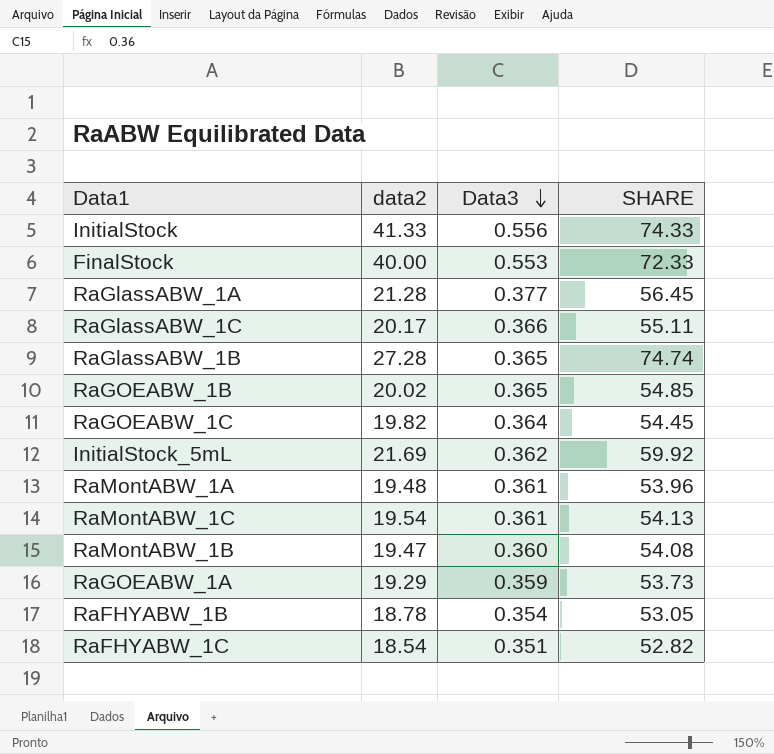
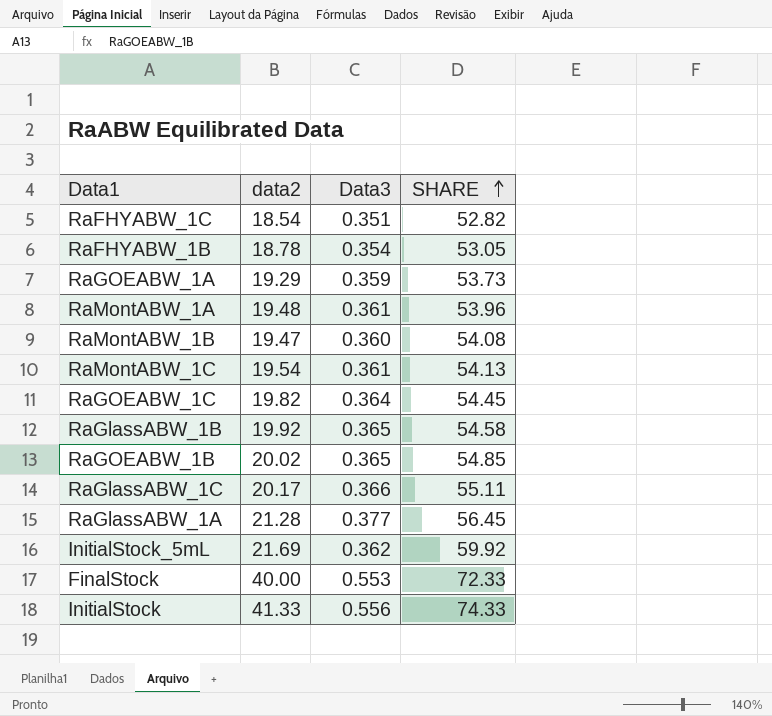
row order: Data3 descending -> SHARE ascending
RaGlassABW_1B | data2: 27.28 -> 19.92
RaGlassABW_1B | SHARE: 74.74 -> 54.58

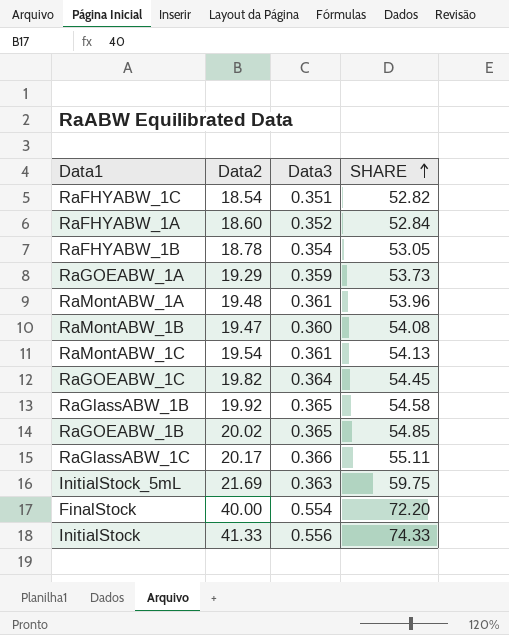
column name: data2 -> Data2
row RaGlassABW_1A: 21.28 | 0.377 | 56.45 -> none
row RaFHYABW_1A: none -> 18.60 | 0.352 | 52.84
InitialStock_5mL | Data3: 0.362 -> 0.363
InitialStock_5mL | SHARE: 59.92 -> 59.75
FinalStock | Data3: 0.553 -> 0.554
FinalStock | SHARE: 72.33 -> 72.20

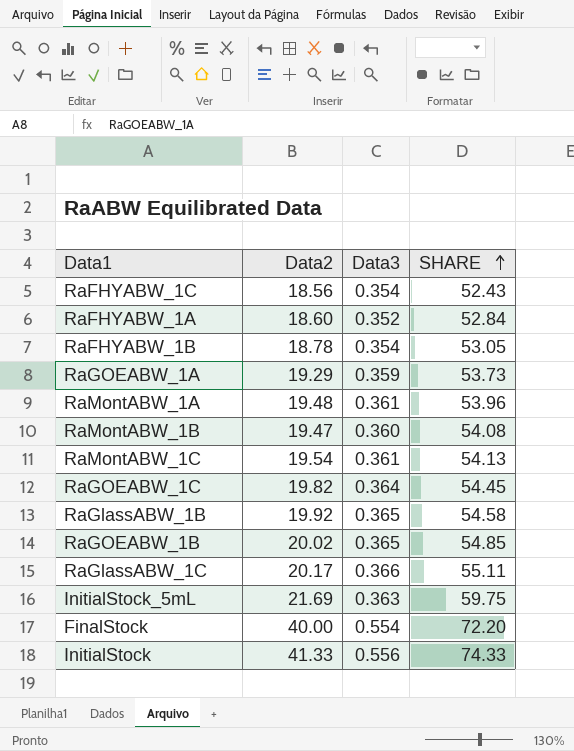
RaFHYABW_1C | Data2: 18.54 -> 18.56
RaFHYABW_1C | Data3: 0.351 -> 0.354
RaFHYABW_1C | SHARE: 52.82 -> 52.43

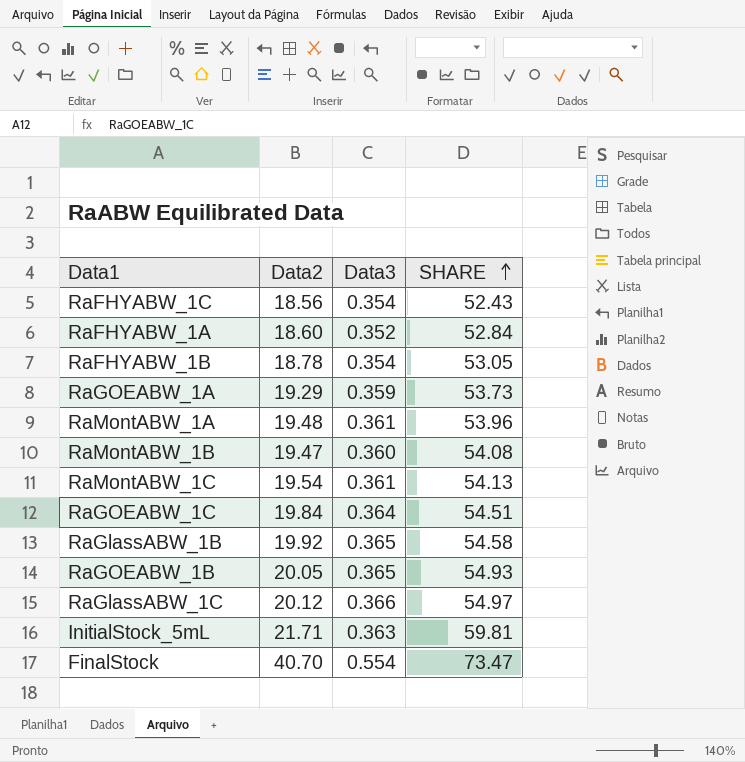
row InitialStock: 41.33 | 0.556 | 74.33 -> none
RaGOEABW_1C | Data2: 19.82 -> 19.84
RaGOEABW_1C | SHARE: 54.45 -> 54.51
RaGOEABW_1B | Data2: 20.02 -> 20.05
RaGOEABW_1B | SHARE: 54.85 -> 54.93
RaGlassABW_1C | Data2: 20.17 -> 20.12
RaGlassABW_1C | SHARE: 55.11 -> 54.97
InitialStock_5mL | Data2: 21.69 -> 21.71
InitialStock_5mL | SHARE: 59.75 -> 59.81
FinalStock | Data2: 40.00 -> 40.70
FinalStock | SHARE: 72.20 -> 73.47

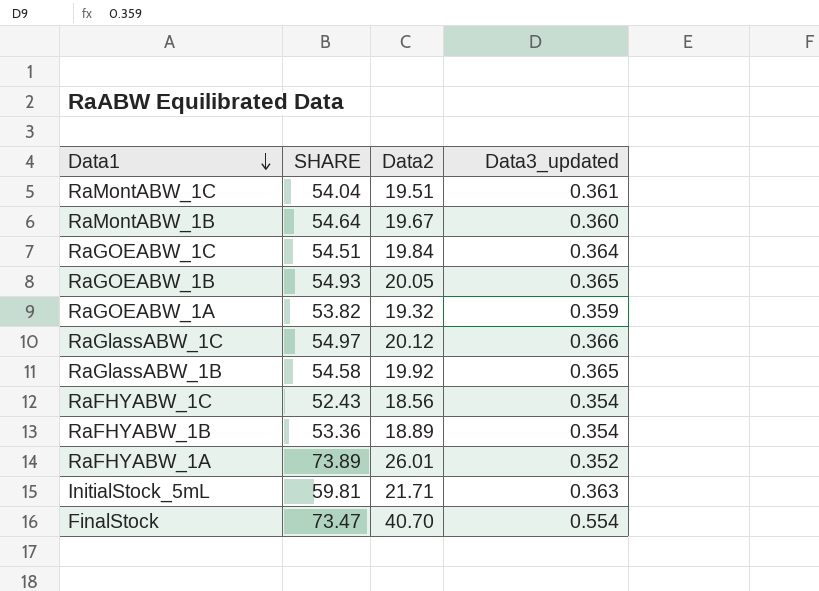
row order: SHARE ascending -> Data1 descending
column SHARE | position: 4 -> 2
column name: Data3 -> Data3_updated
row RaMontABW_1A: 19.48 | 0.361 | 53.96 -> none
RaMontABW_1C | SHARE: 54.13 -> 54.04
RaMontABW_1C | Data2: 19.54 -> 19.51
RaMontABW_1B | SHARE: 54.08 -> 54.64
RaMontABW_1B | Data2: 19.47 -> 19.67
RaGOEABW_1A | SHARE: 53.73 -> 53.82
RaGOEABW_1A | Data2: 19.29 -> 19.32
RaFHYABW_1B | SHARE: 53.05 -> 53.36
RaFHYABW_1B | Data2: 18.78 -> 18.89
RaFHYABW_1A | SHARE: 52.84 -> 73.89
RaFHYABW_1A | Data2: 18.60 -> 26.01

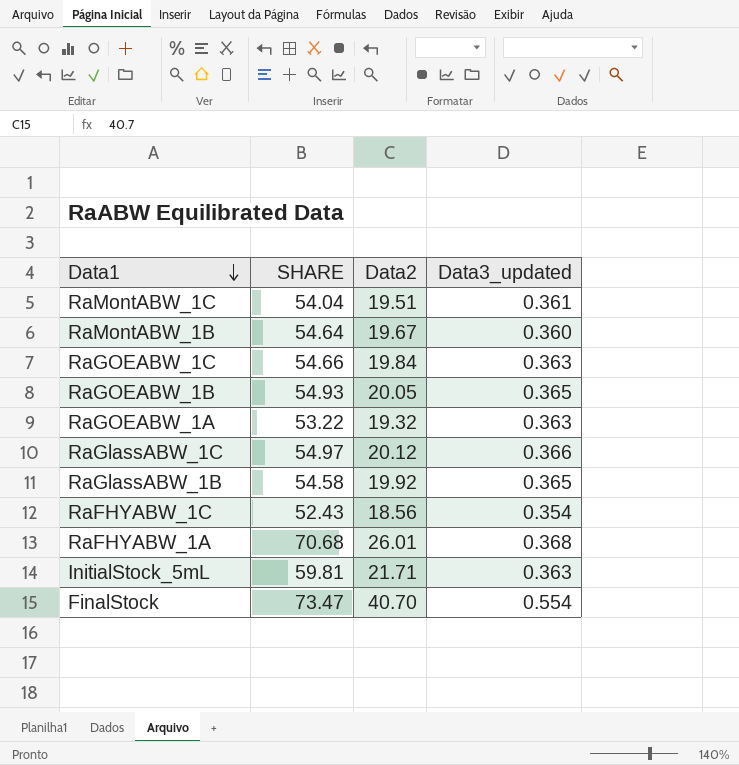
row RaFHYABW_1B: 53.36 | 18.89 | 0.354 -> none
RaGOEABW_1C | SHARE: 54.51 -> 54.66
RaGOEABW_1C | Data3_updated: 0.364 -> 0.363
RaGOEABW_1A | SHARE: 53.82 -> 53.22
RaGOEABW_1A | Data3_updated: 0.359 -> 0.363
RaFHYABW_1A | SHARE: 73.89 -> 70.68
RaFHYABW_1A | Data3_updated: 0.352 -> 0.368

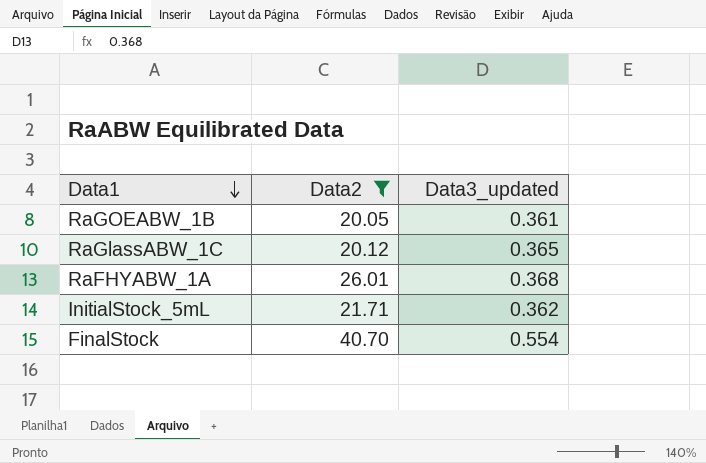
filter: none -> Data2 >= 20.05
column SHARE | formula: [Data2] / [Data3_updated] -> none
RaGOEABW_1B | Data3_updated: 0.365 -> 0.361
RaGlassABW_1C | Data3_updated: 0.366 -> 0.365
InitialStock_5mL | Data3_updated: 0.363 -> 0.362

